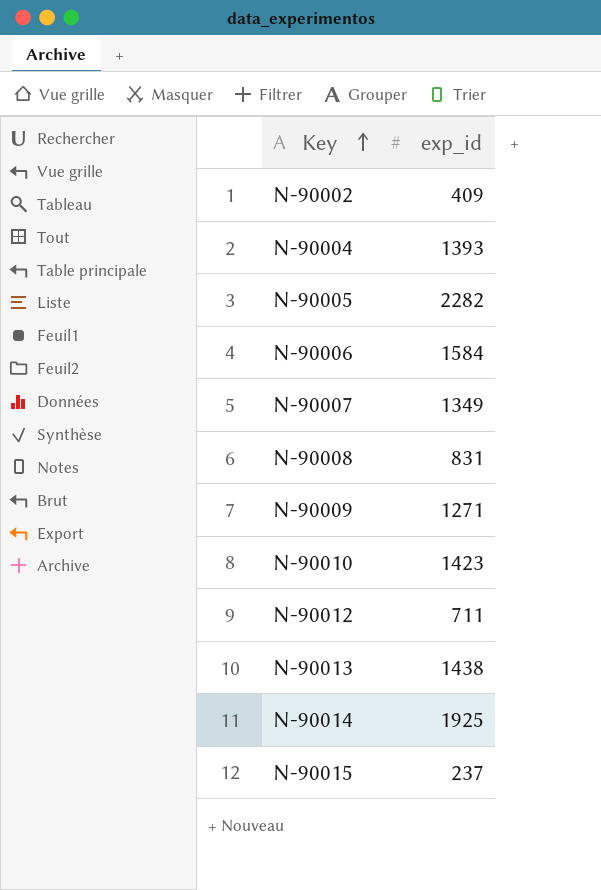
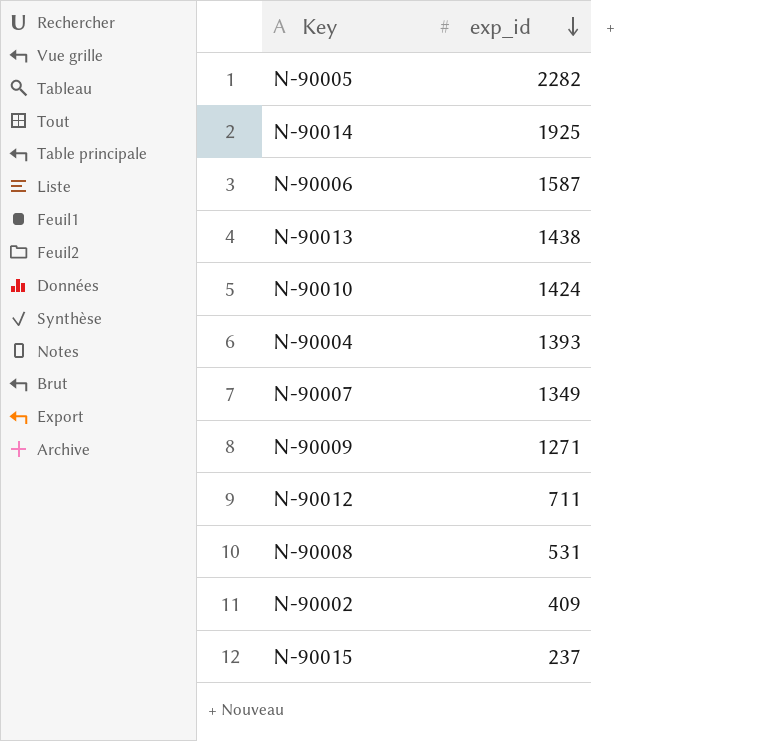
row order: Key ascending -> exp_id descending
N-90006 | exp_id: 1584 -> 1587
N-90010 | exp_id: 1423 -> 1424
N-90008 | exp_id: 831 -> 531

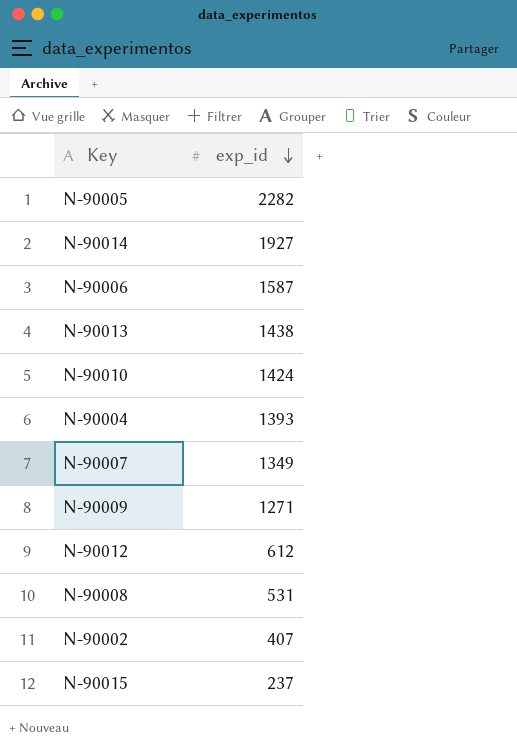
N-90014 | exp_id: 1925 -> 1927
N-90012 | exp_id: 711 -> 612
N-90002 | exp_id: 409 -> 407

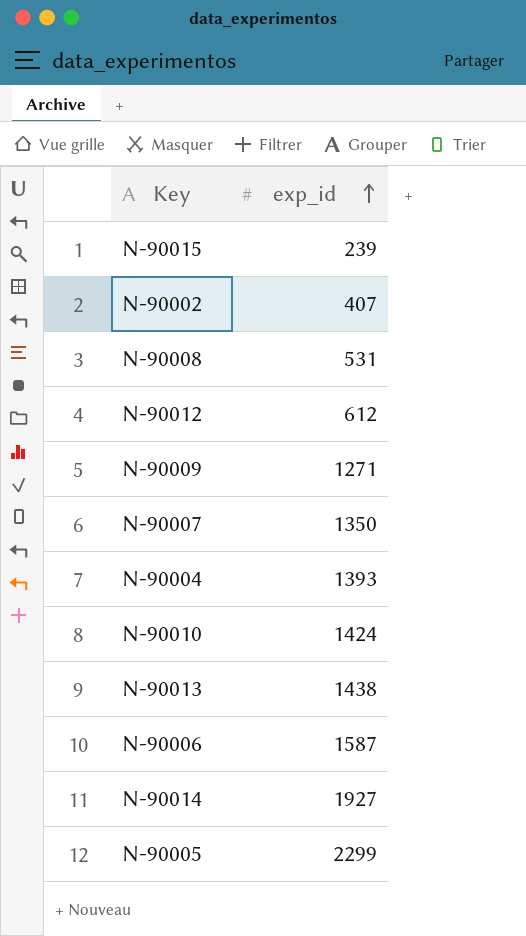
row order: exp_id descending -> exp_id ascending
N-90015 | exp_id: 237 -> 239
N-90007 | exp_id: 1349 -> 1350
N-90005 | exp_id: 2282 -> 2299

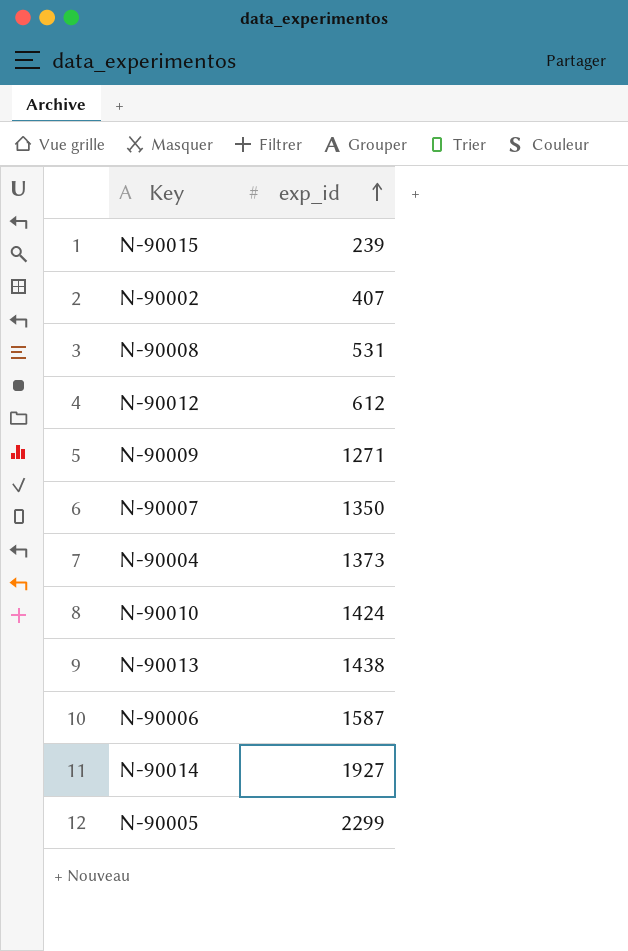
N-90004 | exp_id: 1393 -> 1373

